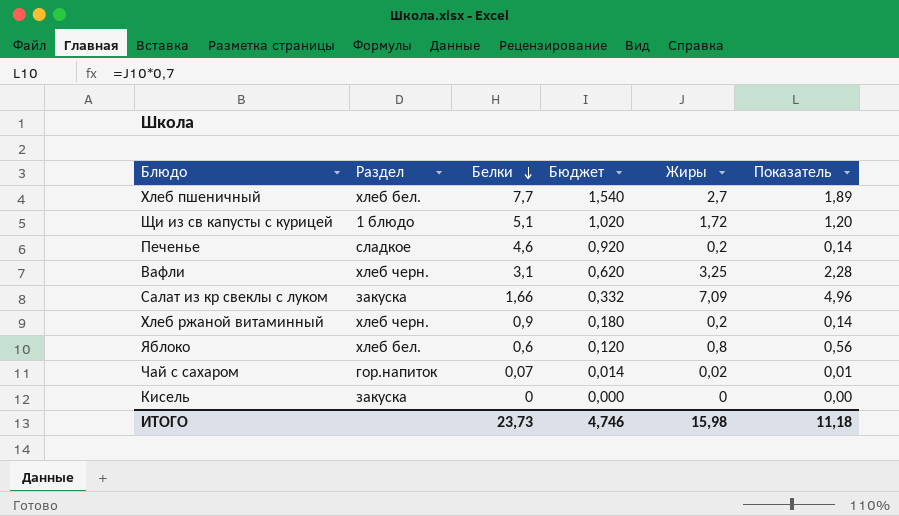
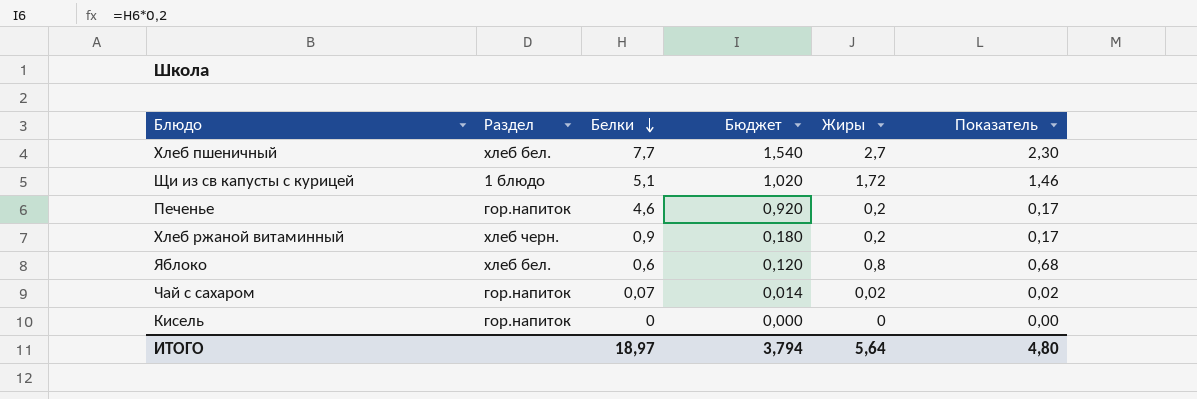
column Показатель | formula: [Жиры] * 0,7 -> [Жиры] * 0,85
row Вафли: хлеб черн. | 3,1 | 0,620 | 3,25 | 2,28 -> none
row Салат из кр свеклы с луком: закуска | 1,66 | 0,332 | 7,09 | 4,96 -> none
Печенье | Раздел: сладкое -> гор.напиток
Кисель | Раздел: закуска -> гор.напиток
ИТОГО | Белки: 23,73 -> 18,97
ИТОГО | Бюджет: 4,746 -> 3,794
ИТОГО | Жиры: 15,98 -> 5,64
ИТОГО | Показатель: 11,18 -> 4,80

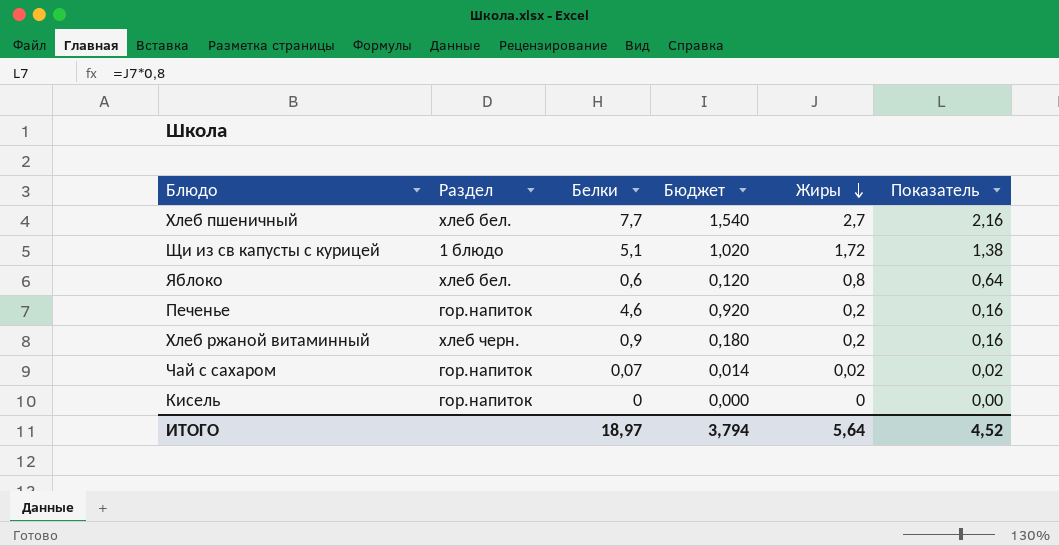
row order: Белки descending -> Жиры descending
column Показатель | formula: [Жиры] * 0,85 -> [Жиры] * 0,8
ИТОГО | Показатель: 4,80 -> 4,52

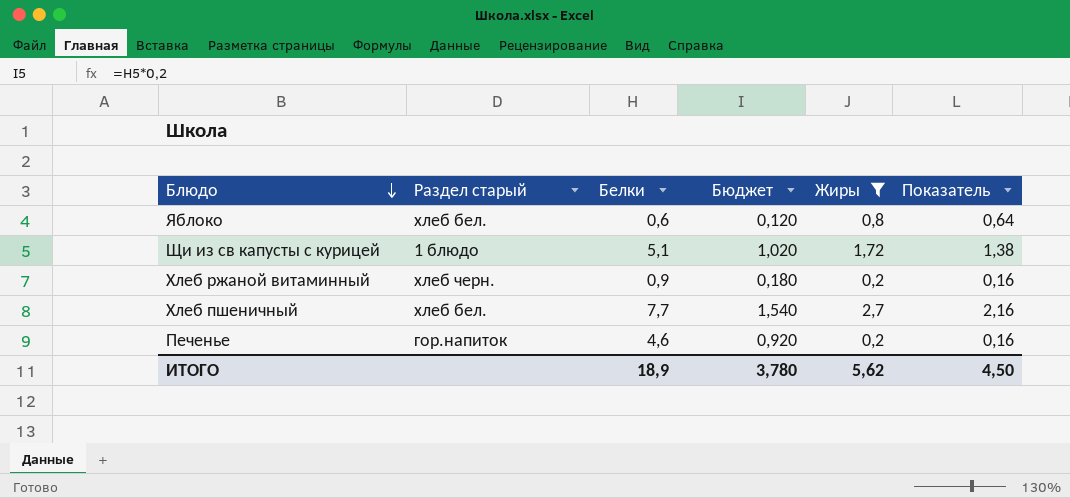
filter: none -> Жиры >= 0,2
row order: Жиры descending -> Блюдо descending
column name: Раздел -> Раздел старый
ИТОГО | Белки: 18,97 -> 18,9
ИТОГО | Бюджет: 3,794 -> 3,780
ИТОГО | Жиры: 5,64 -> 5,62
ИТОГО | Показатель: 4,52 -> 4,50

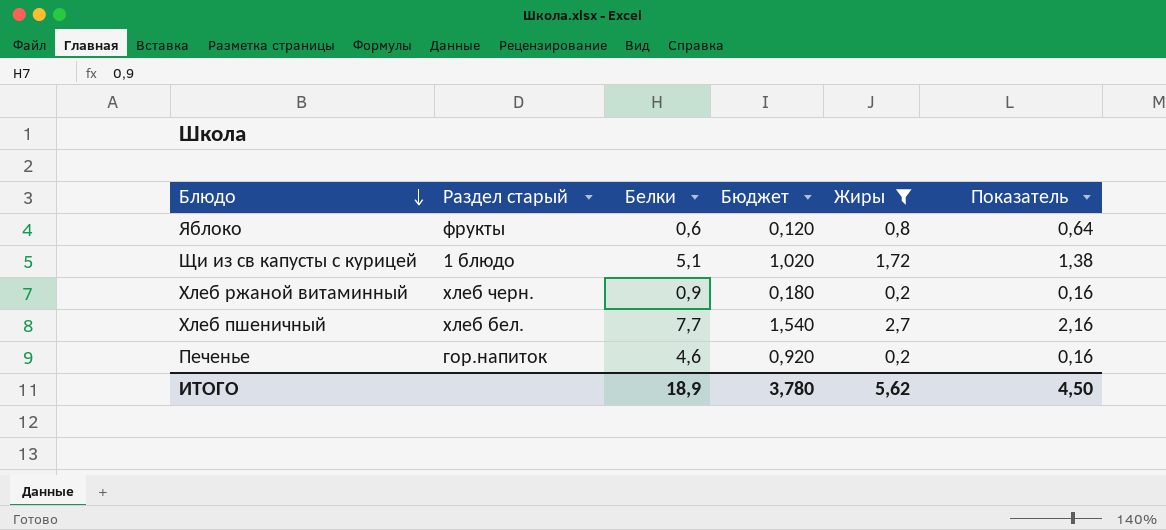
Яблоко | Раздел старый: хлеб бел. -> фрукты

